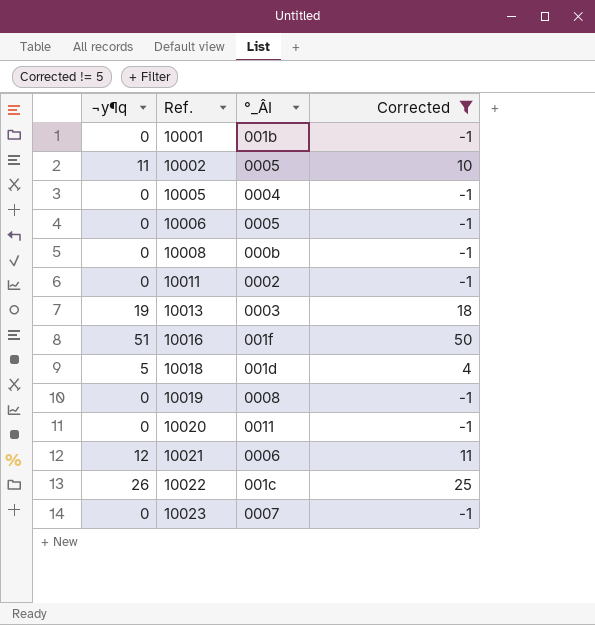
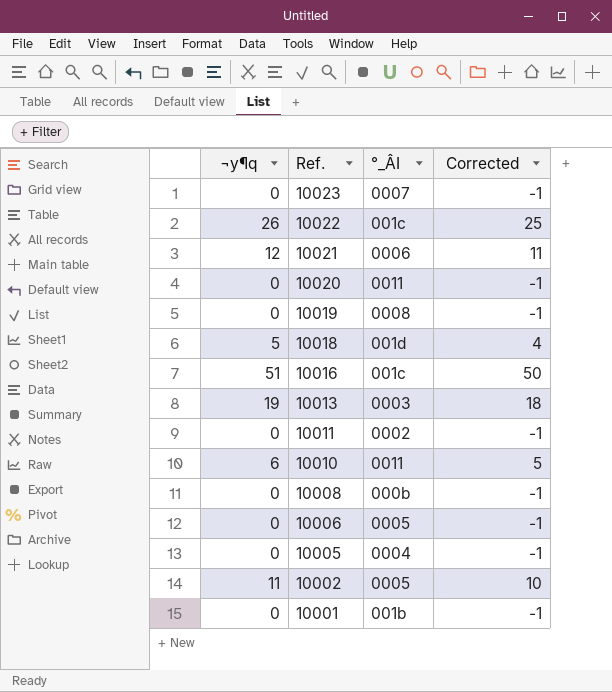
filter: Corrected != 5 -> none
row order: Ref. ascending -> Ref. descending
10016 | °_ÂI: 001f -> 001c

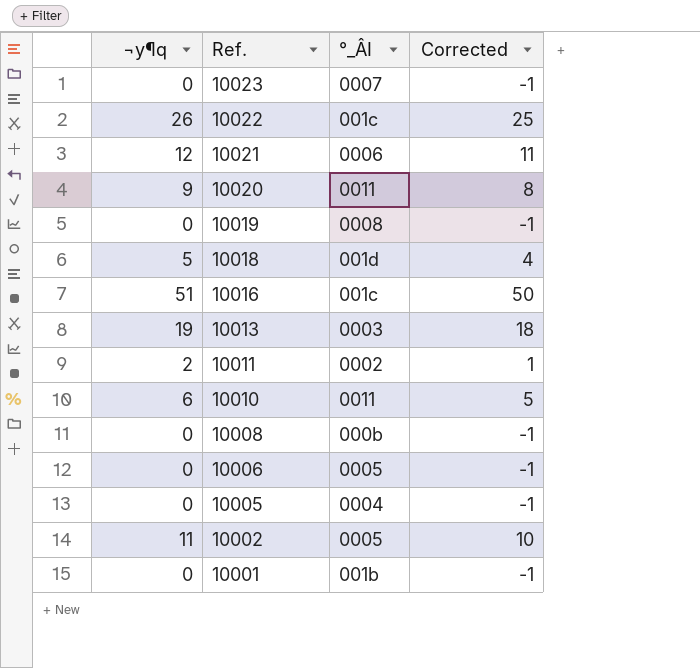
10020 | ¬y¶q: 0 -> 9
10020 | Corrected: -1 -> 8
10011 | ¬y¶q: 0 -> 2
10011 | Corrected: -1 -> 1

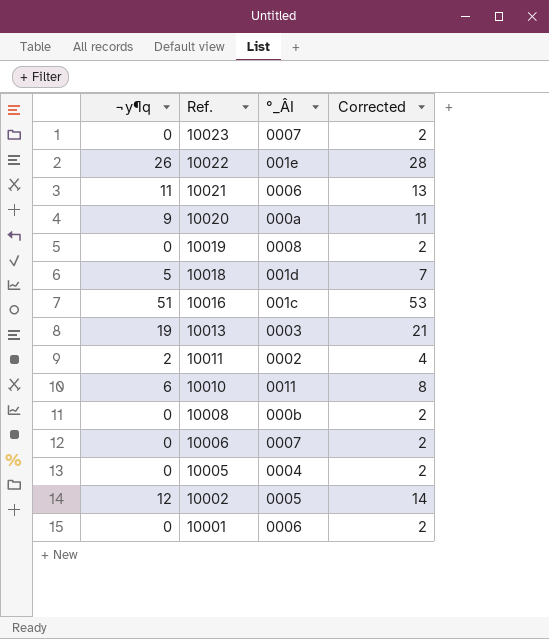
column Corrected | formula: [¬y¶q] - 1 -> [¬y¶q] + 2
10022 | °_ÂI: 001c -> 001e
10021 | ¬y¶q: 12 -> 11
10020 | °_ÂI: 0011 -> 000a
10006 | °_ÂI: 0005 -> 0007
10002 | ¬y¶q: 11 -> 12
10001 | °_ÂI: 001b -> 0006

